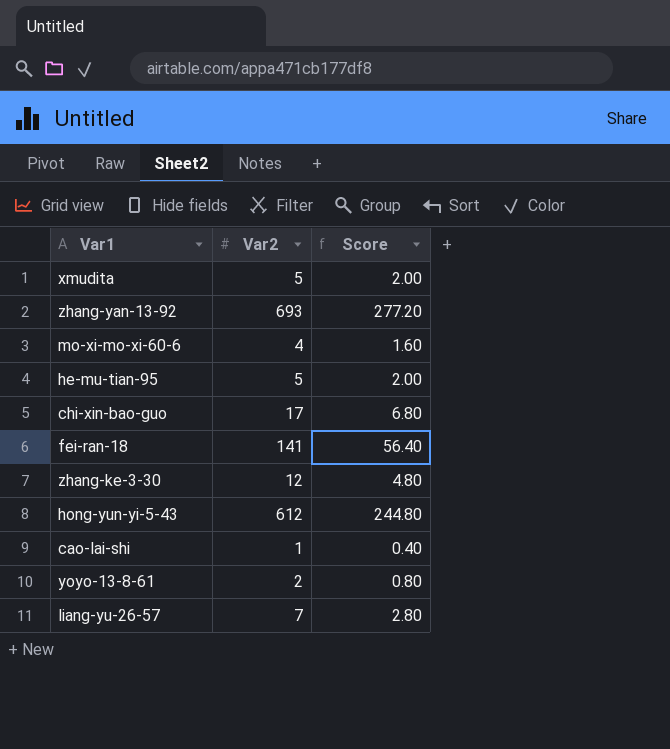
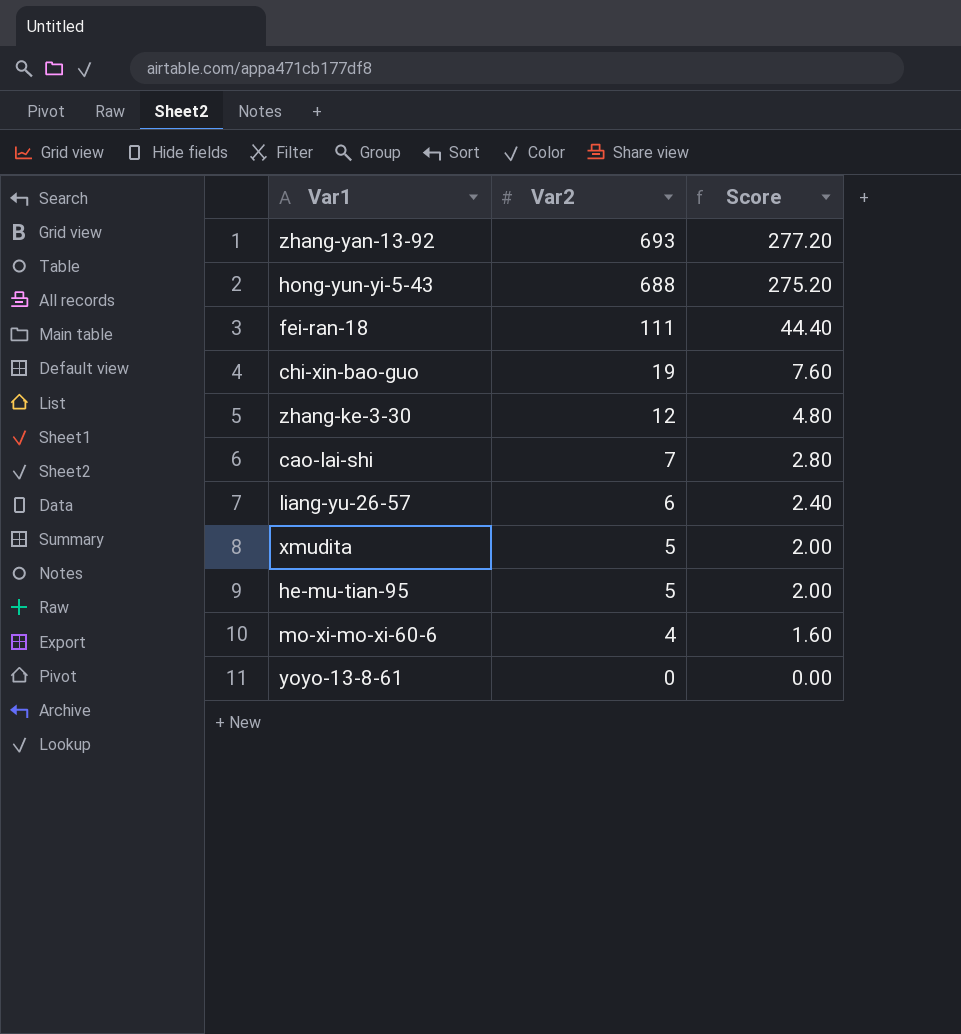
row order: none -> Var2 descending
hong-yun-yi-5-43 | Var2: 612 -> 688
hong-yun-yi-5-43 | Score: 244.80 -> 275.20
fei-ran-18 | Var2: 141 -> 111
fei-ran-18 | Score: 56.40 -> 44.40
chi-xin-bao-guo | Var2: 17 -> 19
chi-xin-bao-guo | Score: 6.80 -> 7.60
cao-lai-shi | Var2: 1 -> 7
cao-lai-shi | Score: 0.40 -> 2.80
liang-yu-26-57 | Var2: 7 -> 6
liang-yu-26-57 | Score: 2.80 -> 2.40
yoyo-13-8-61 | Var2: 2 -> 0
yoyo-13-8-61 | Score: 0.80 -> 0.00

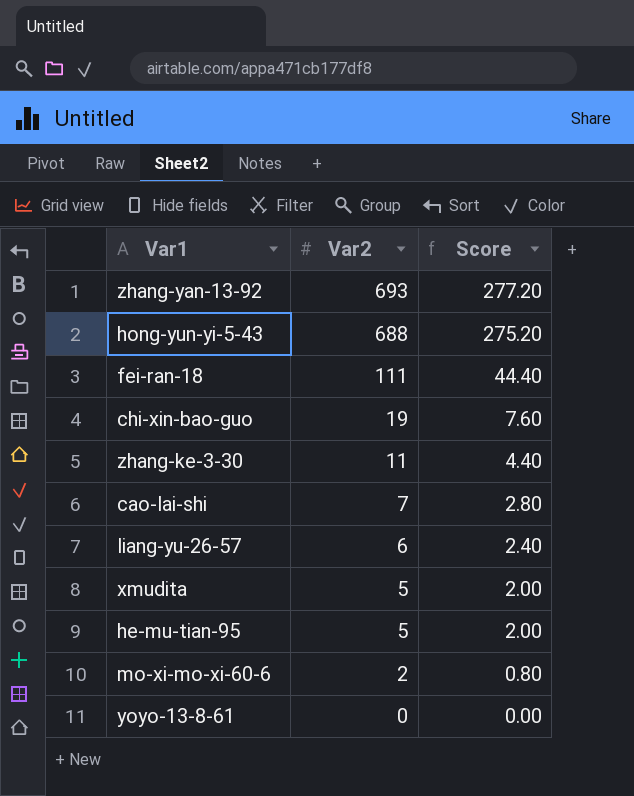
zhang-ke-3-30 | Var2: 12 -> 11
zhang-ke-3-30 | Score: 4.80 -> 4.40
mo-xi-mo-xi-60-6 | Var2: 4 -> 2
mo-xi-mo-xi-60-6 | Score: 1.60 -> 0.80

